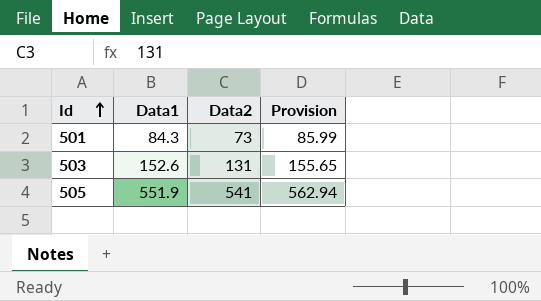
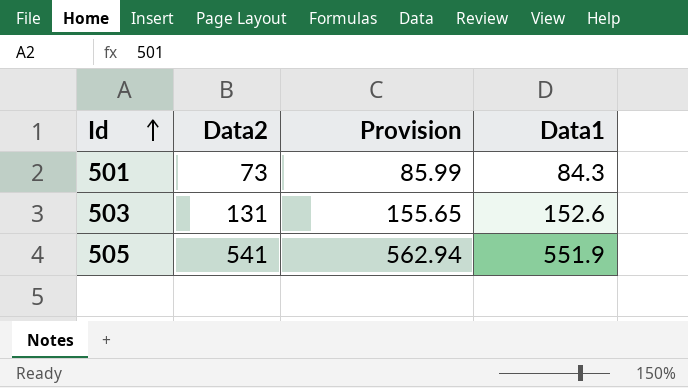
column Data1 | position: 2 -> 4

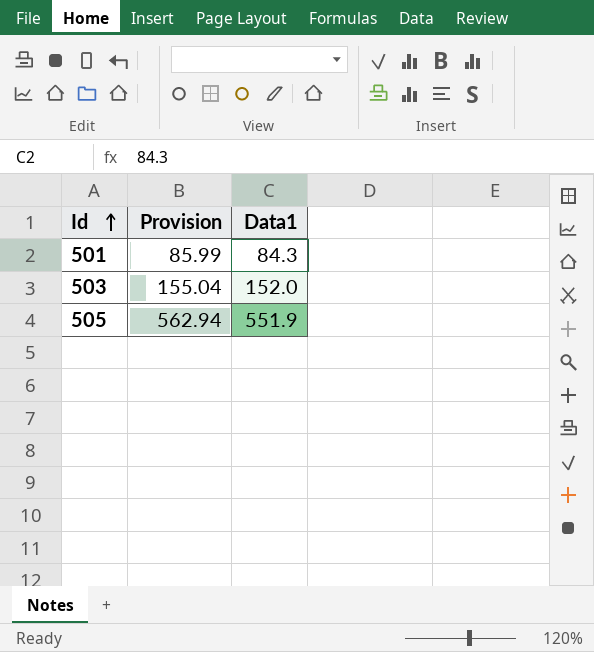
column Data2 | position: 2 -> none
503 | Provision: 155.65 -> 155.04
503 | Data1: 152.6 -> 152.0

